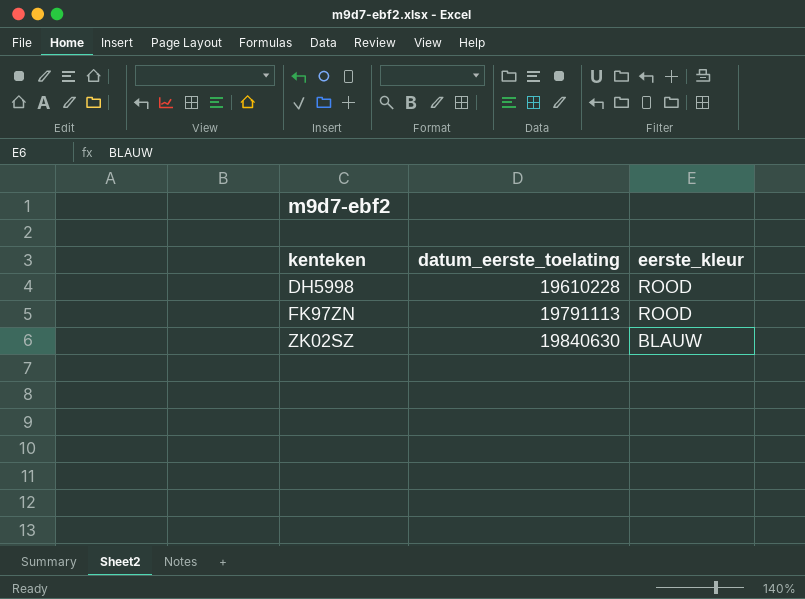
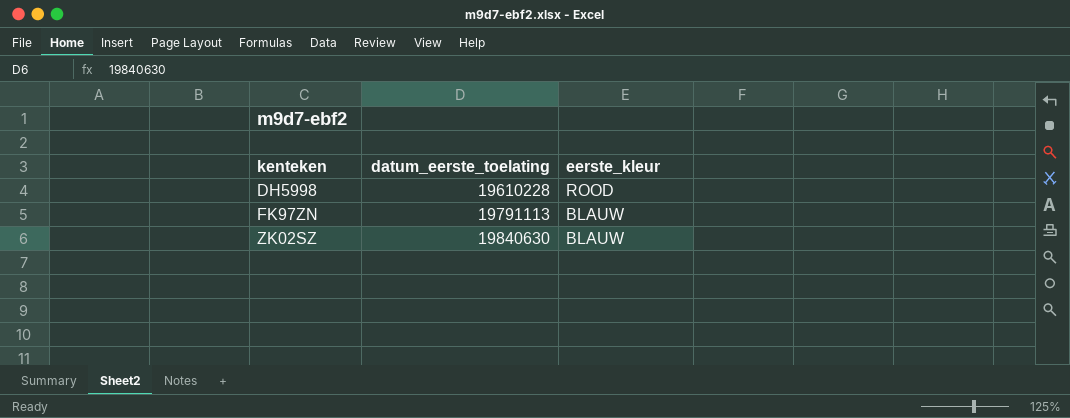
FK97ZN | eerste_kleur: ROOD -> BLAUW

